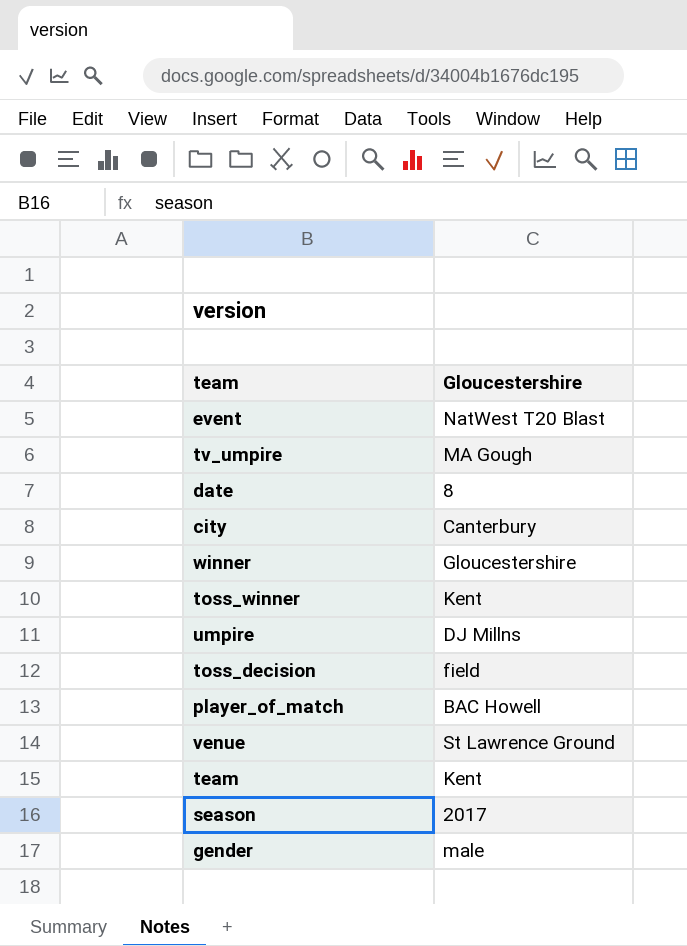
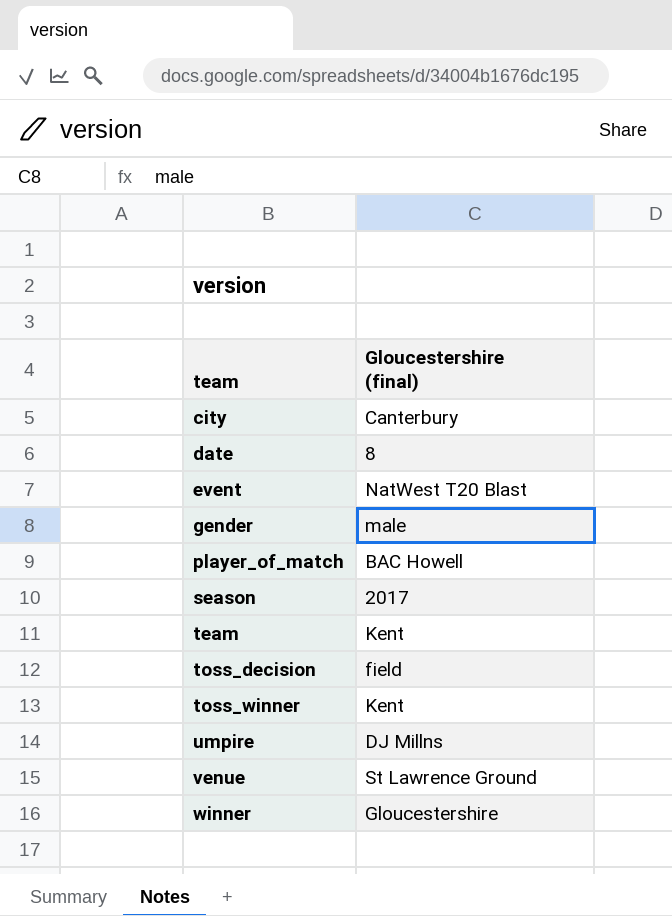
row order: none -> team ascending
column name: Gloucestershire -> Gloucestershire (final)
row tv_umpire: MA Gough -> none

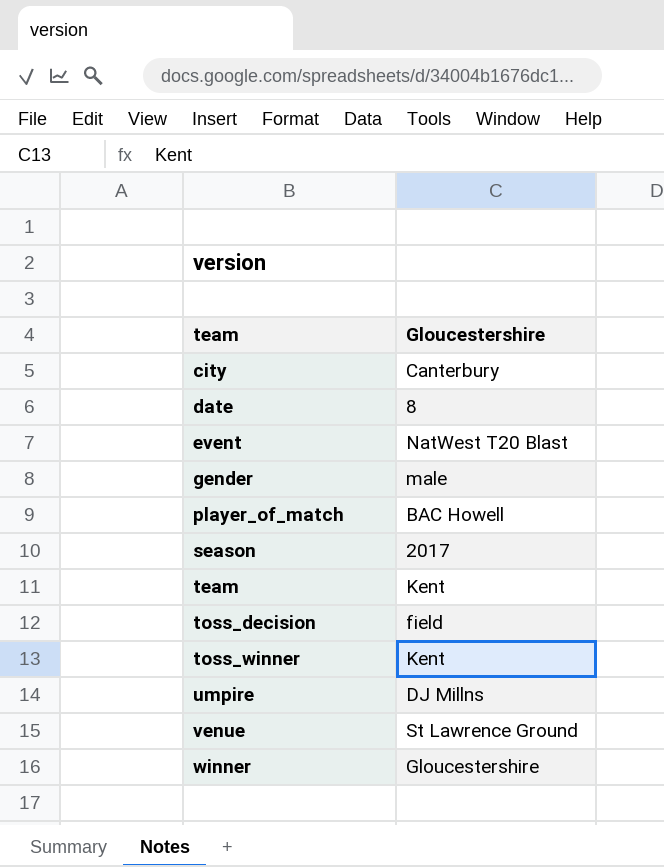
column name: Gloucestershire (final) -> Gloucestershire

